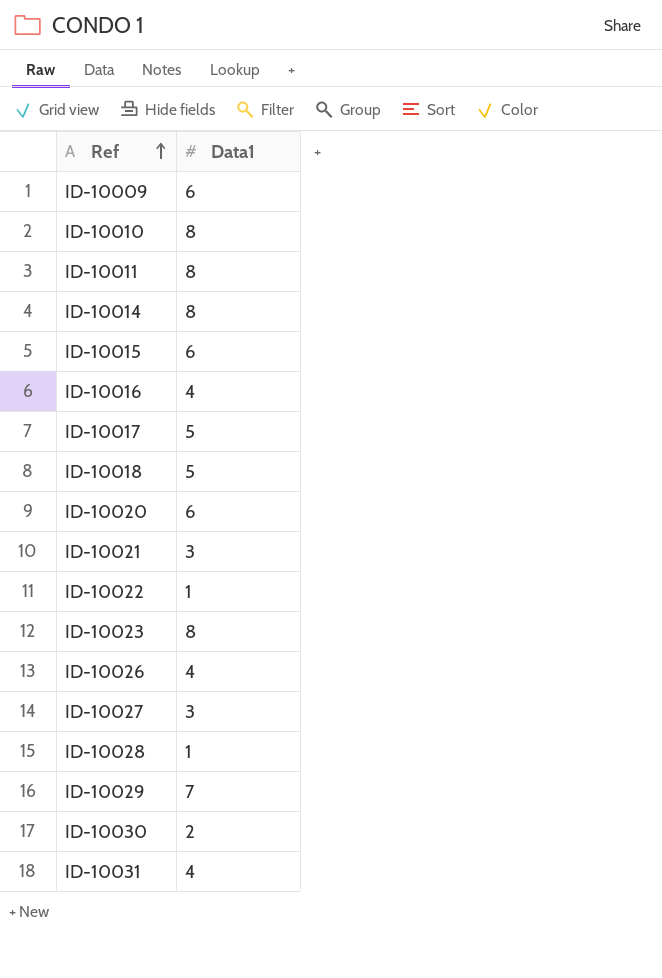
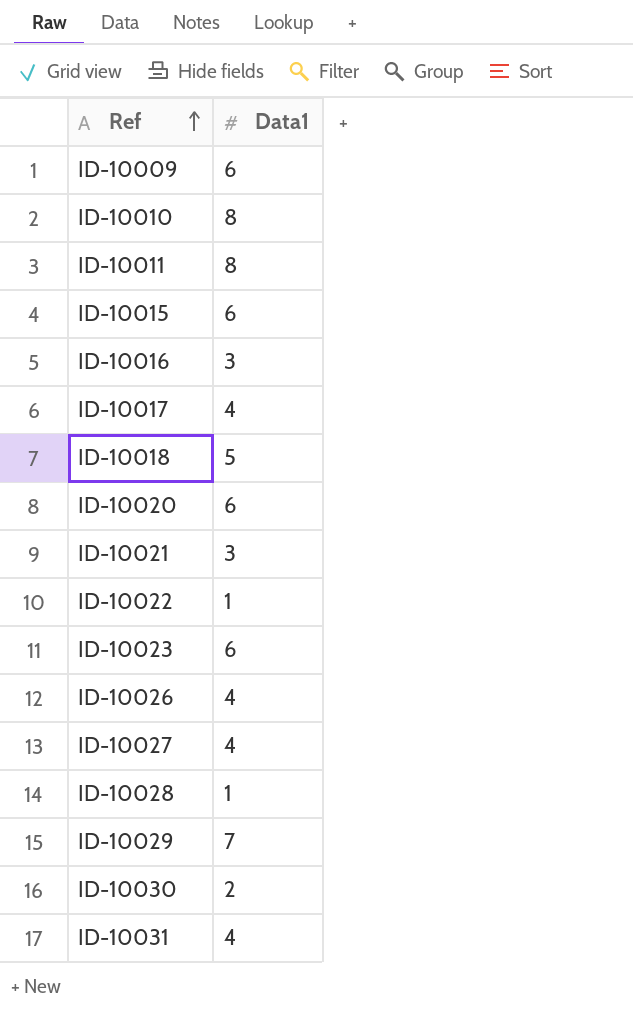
row ID-10014: 8 -> none
ID-10016 | Data1: 4 -> 3
ID-10017 | Data1: 5 -> 4
ID-10023 | Data1: 8 -> 6
ID-10027 | Data1: 3 -> 4

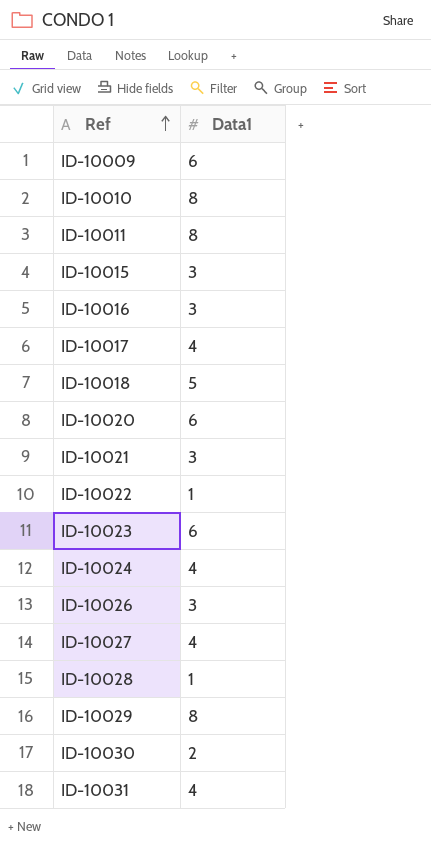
ID-10015 | Data1: 6 -> 3
row ID-10024: none -> 4
ID-10026 | Data1: 4 -> 3
ID-10029 | Data1: 7 -> 8

